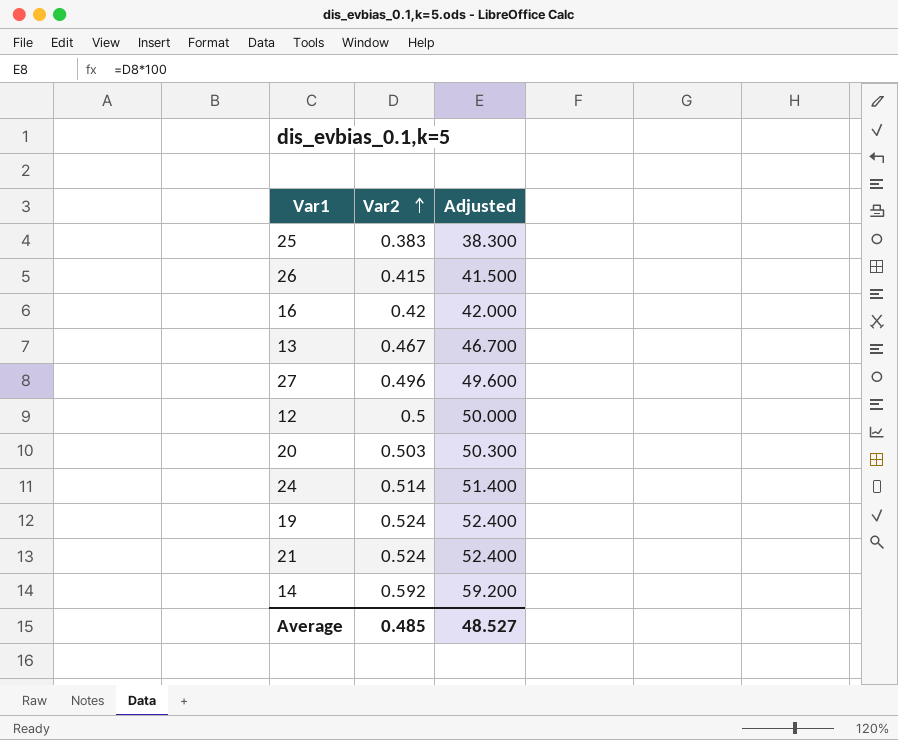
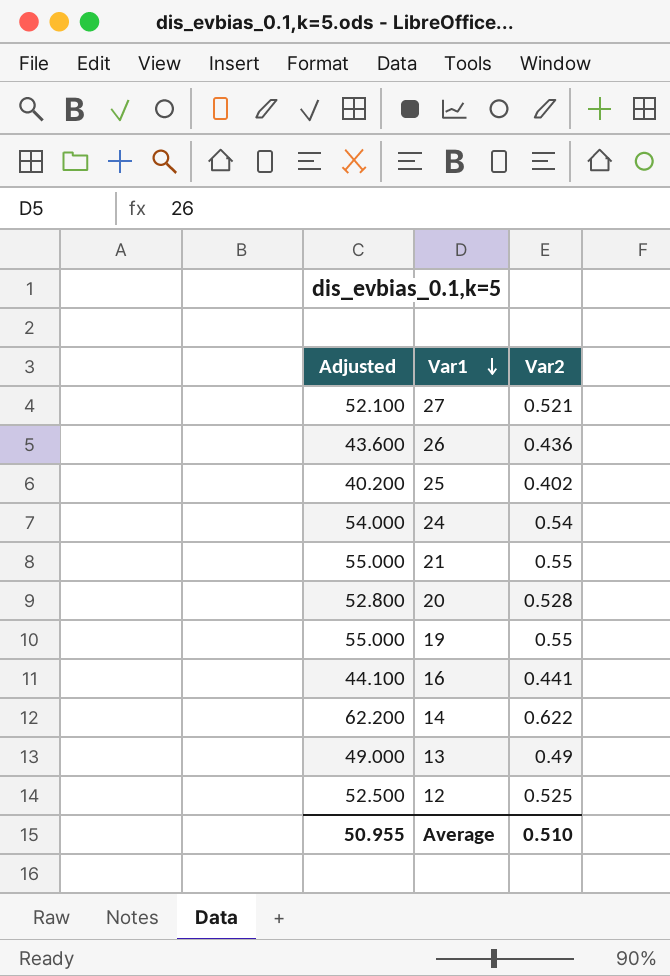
row order: Var2 ascending -> Var1 descending
column Adjusted | position: 3 -> 1
27 | Adjusted: 49.600 -> 52.100
27 | Var2: 0.496 -> 0.521
26 | Adjusted: 41.500 -> 43.600
26 | Var2: 0.415 -> 0.436
25 | Adjusted: 38.300 -> 40.200
25 | Var2: 0.383 -> 0.402
24 | Adjusted: 51.400 -> 54.000
24 | Var2: 0.514 -> 0.54
21 | Adjusted: 52.400 -> 55.000
21 | Var2: 0.524 -> 0.55
20 | Adjusted: 50.300 -> 52.800
20 | Var2: 0.503 -> 0.528
19 | Adjusted: 52.400 -> 55.000
19 | Var2: 0.524 -> 0.55
16 | Adjusted: 42.000 -> 44.100
16 | Var2: 0.42 -> 0.441
14 | Adjusted: 59.200 -> 62.200
14 | Var2: 0.592 -> 0.622
13 | Adjusted: 46.700 -> 49.000
13 | Var2: 0.467 -> 0.49
12 | Adjusted: 50.000 -> 52.500
12 | Var2: 0.5 -> 0.525
Average | Adjusted: 48.527 -> 50.955
Average | Var2: 0.485 -> 0.510

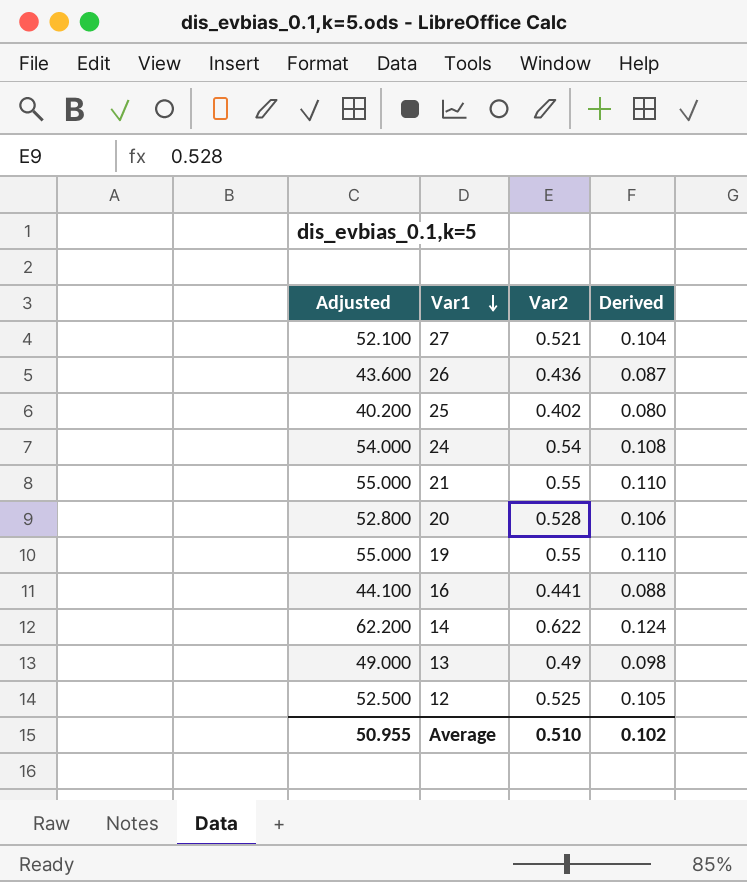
column Derived | formula: none -> [Var2] * 0.2

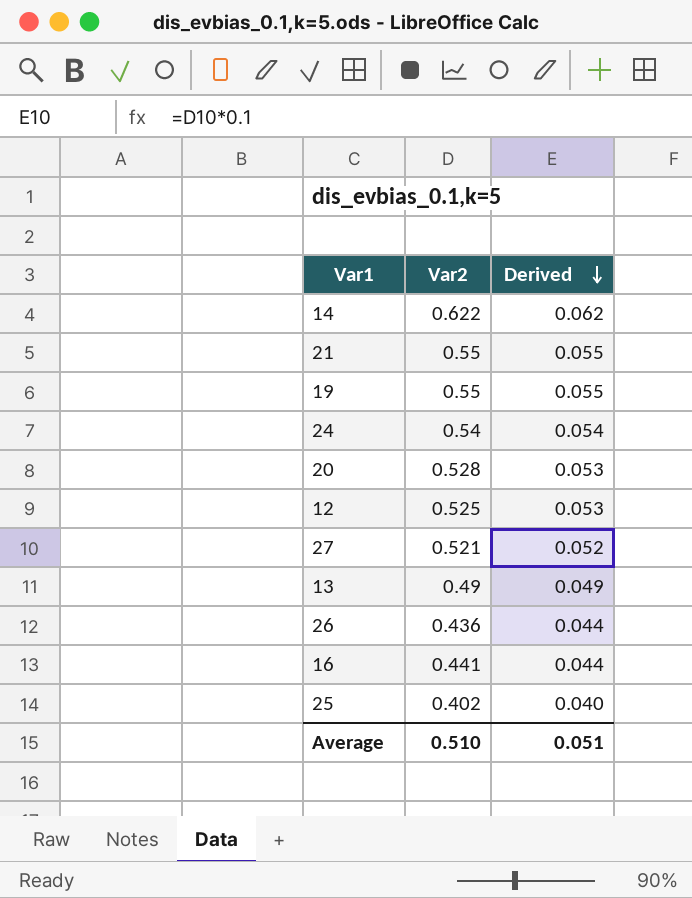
row order: Var1 descending -> Derived descending
column Adjusted | formula: [Var2] * 100 -> none
column Derived | formula: [Var2] * 0.2 -> [Var2] * 0.1
Average | Derived: 0.102 -> 0.051

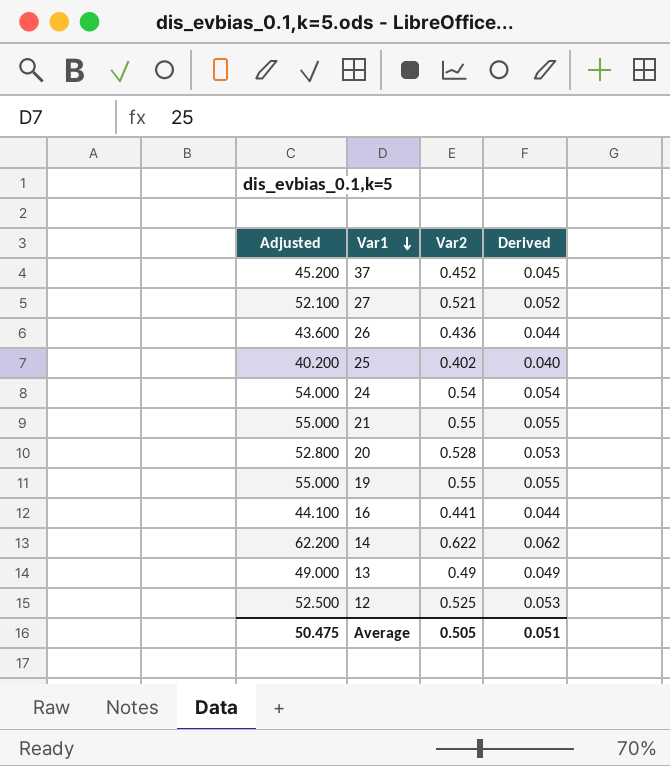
row order: Derived descending -> Var1 descending
column Adjusted | formula: none -> [Var2] * 100
row 37: none -> 45.200 | 0.452 | 0.045
Average | Var2: 0.510 -> 0.505

